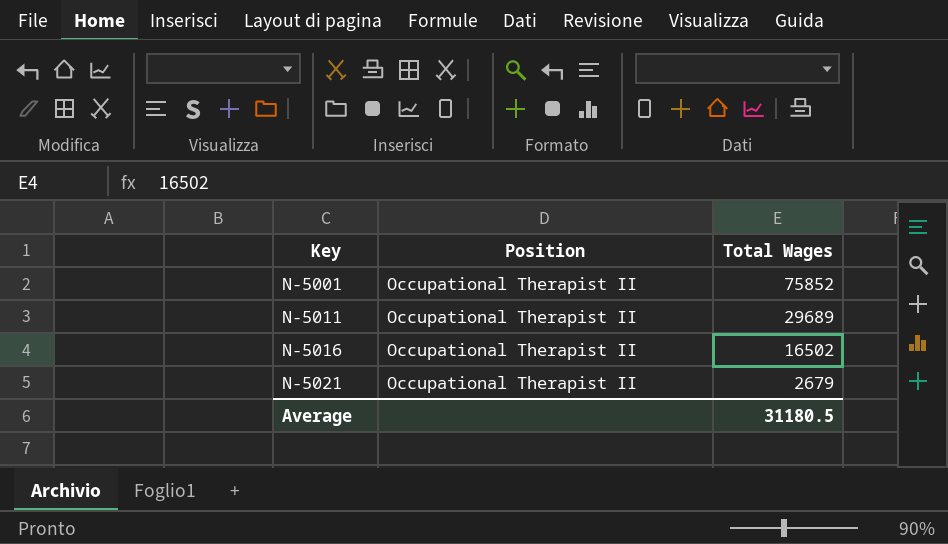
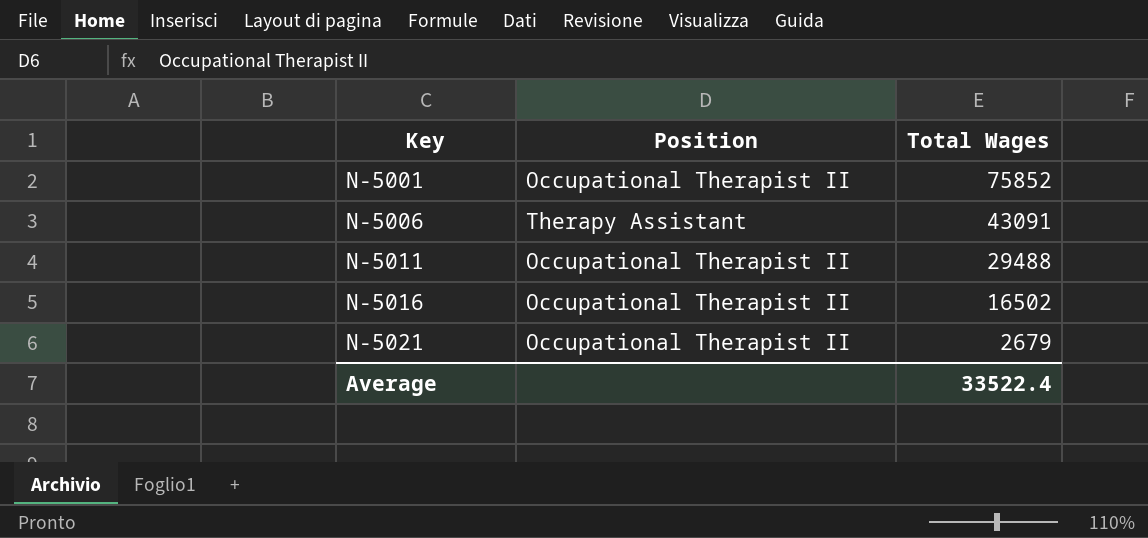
row N-5006: none -> Therapy Assistant | 43091
N-5011 | Total Wages: 29689 -> 29488
Average | Total Wages: 31180.5 -> 33522.4

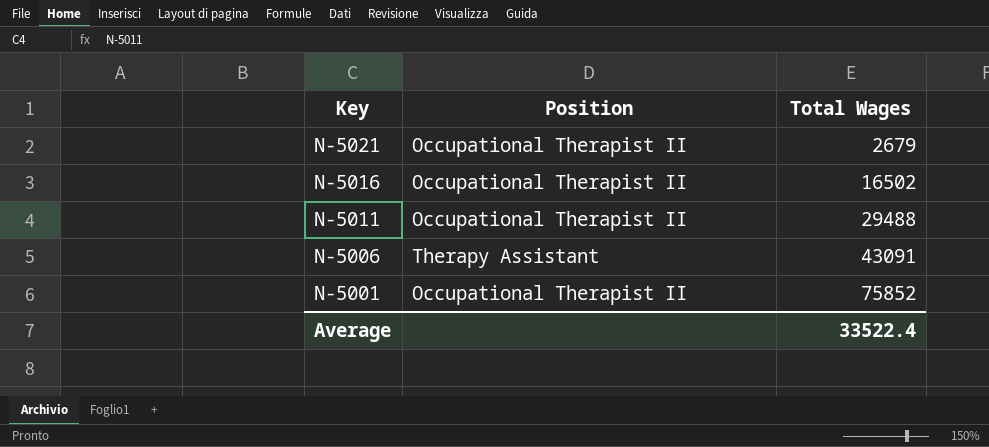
row order: Key ascending -> Key descending

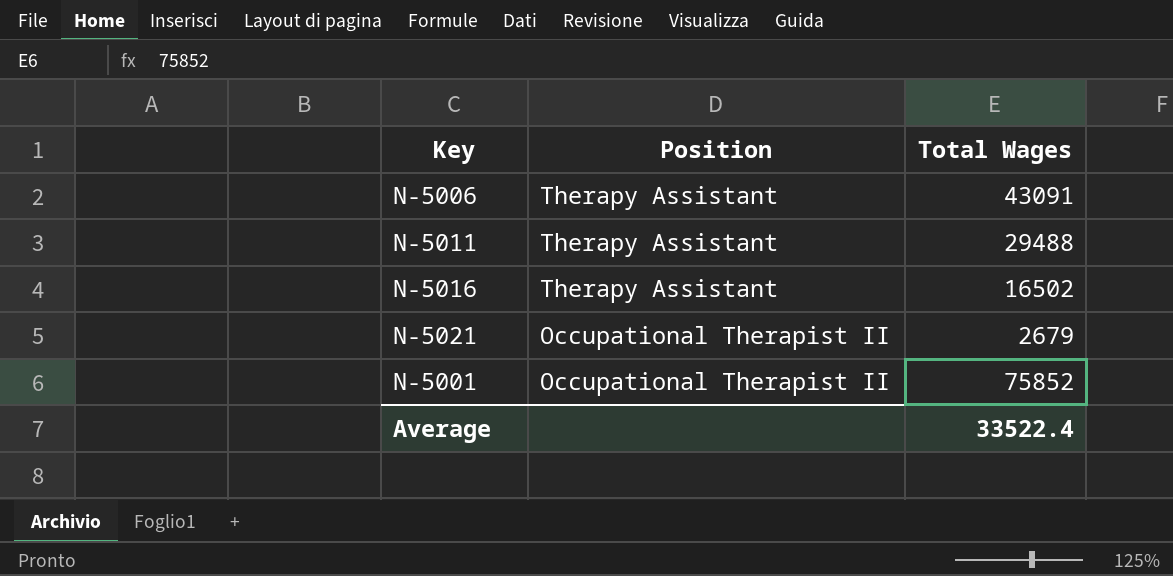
row order: Key descending -> Position descending
N-5011 | Position: Occupational Therapist II -> Therapy Assistant
N-5016 | Position: Occupational Therapist II -> Therapy Assistant

